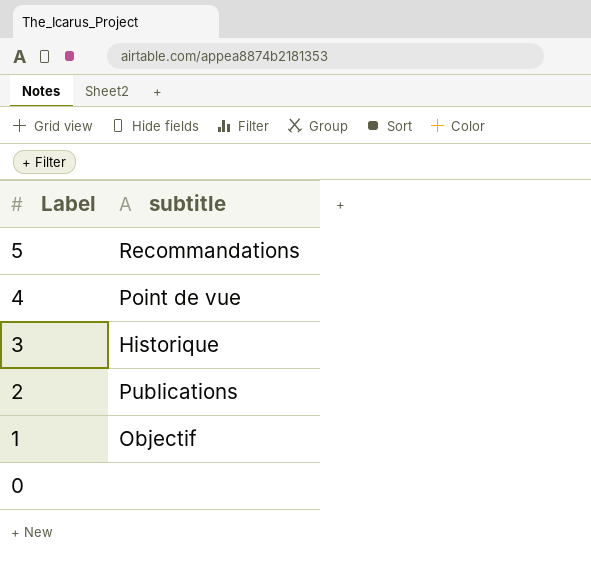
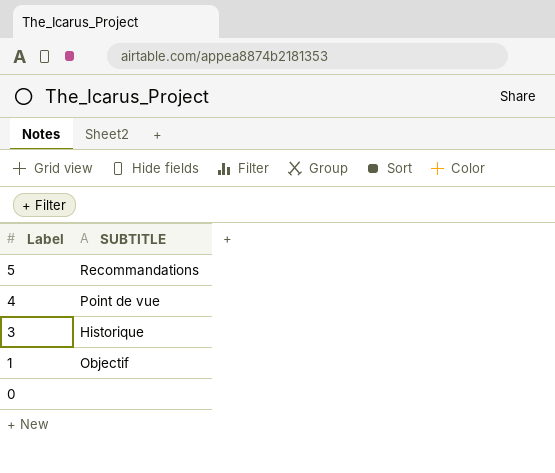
column name: subtitle -> SUBTITLE
row 2: Publications -> none

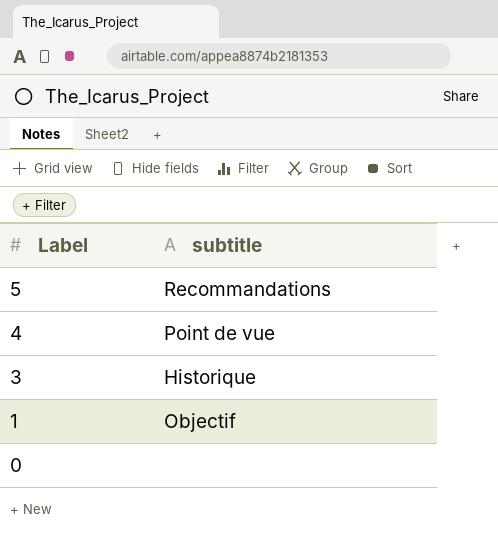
column name: SUBTITLE -> subtitle

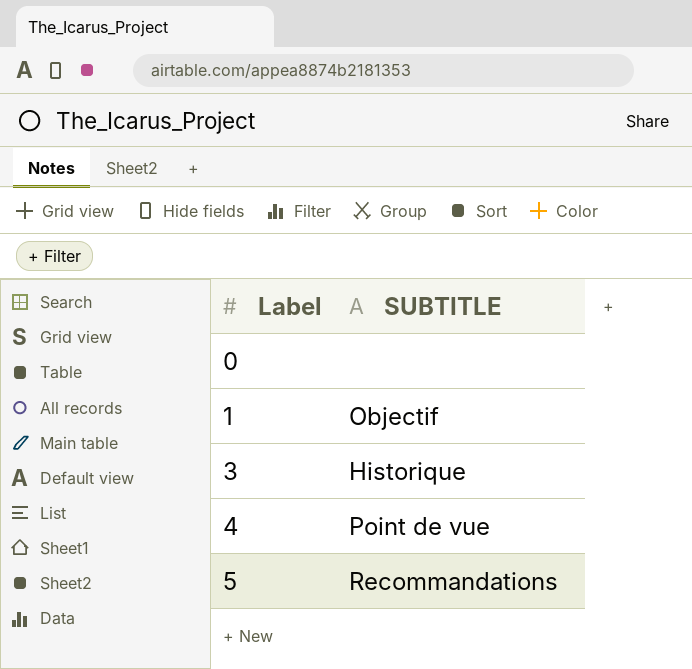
row order: Label descending -> Label ascending
column name: subtitle -> SUBTITLE

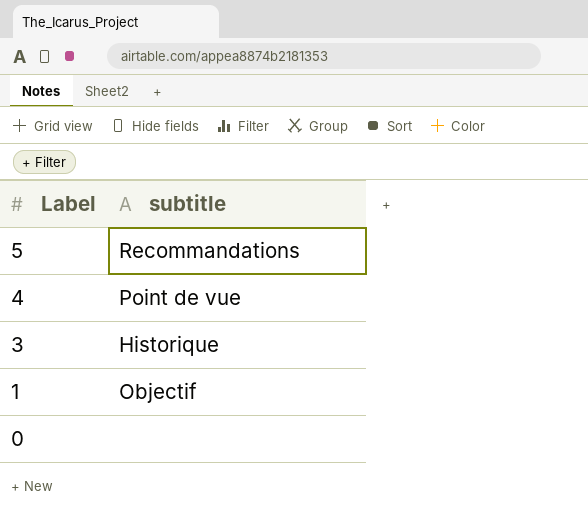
row order: Label ascending -> Label descending
column name: SUBTITLE -> subtitle

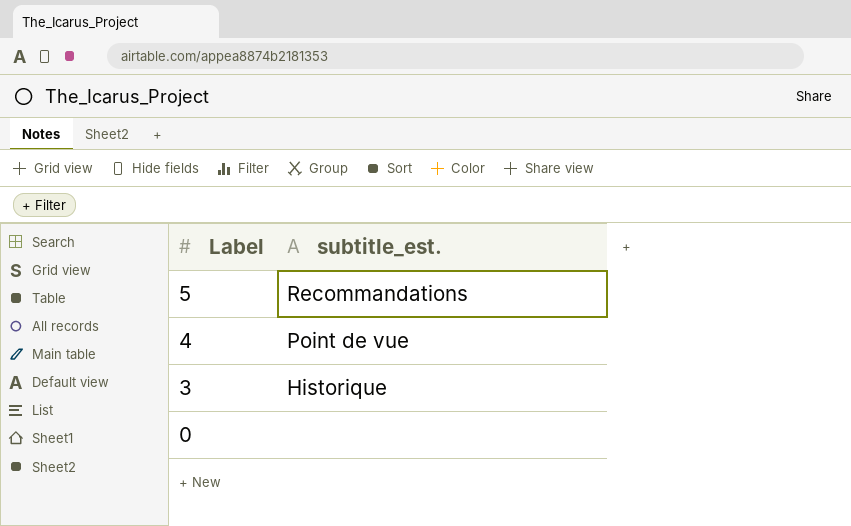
column name: subtitle -> subtitle_est.
row 1: Objectif -> none

